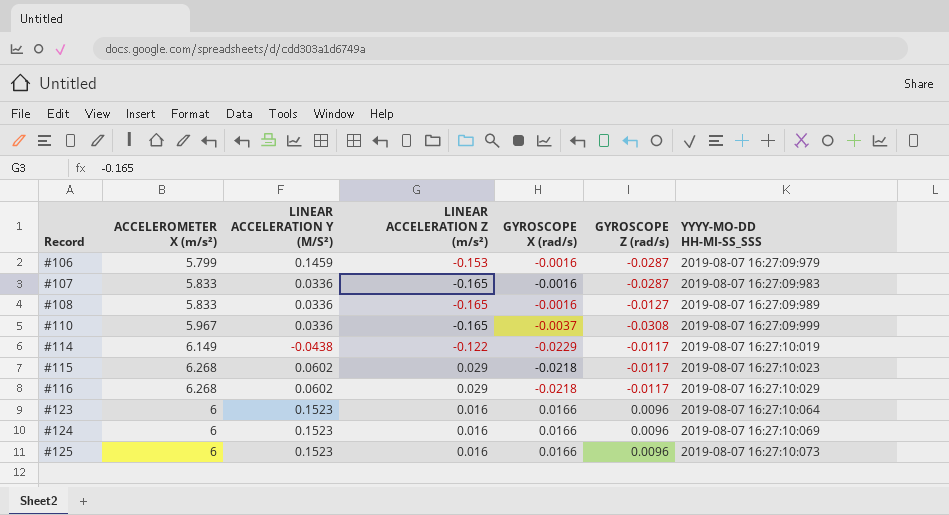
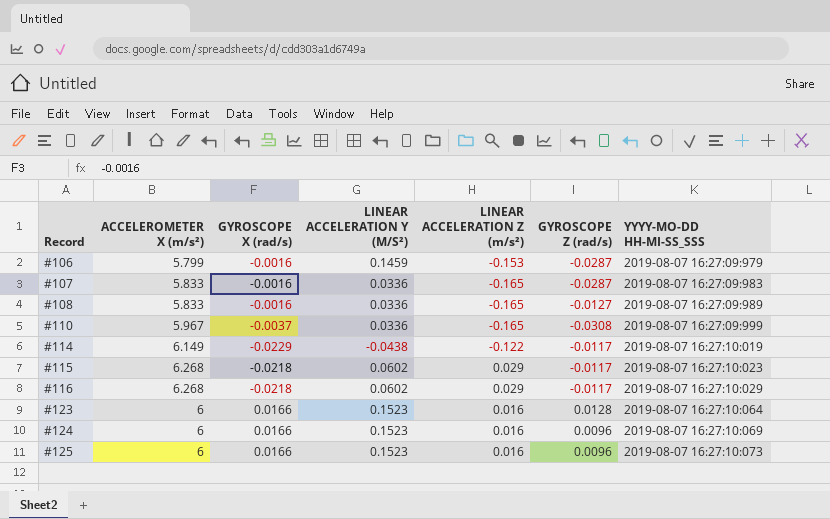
column GYROSCOPE X (rad/s) | position: 5 -> 3
#123 | GYROSCOPE Z (rad/s): 0.0096 -> 0.0128

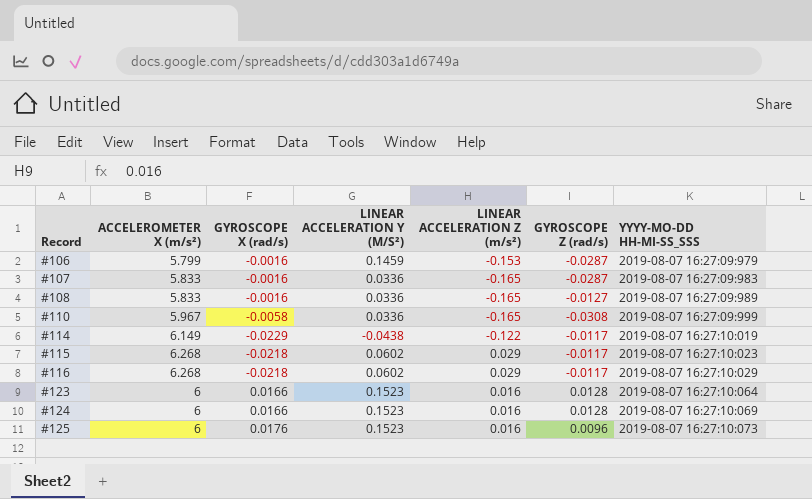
#110 | GYROSCOPE X (rad/s): -0.0037 -> -0.0058
#124 | GYROSCOPE Z (rad/s): 0.0096 -> 0.0128
#125 | GYROSCOPE X (rad/s): 0.0166 -> 0.0176

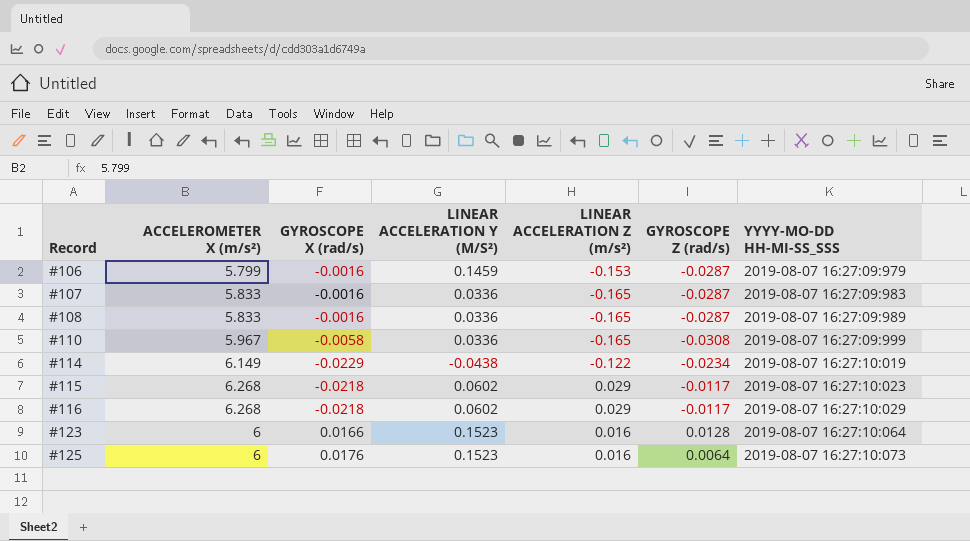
row #124: 6 | 0.0166 | 0.1523 | 0.016 | 0.0128 | 2019-08-07 16:27:10:069 -> none
#108 | GYROSCOPE Z (rad/s): -0.0127 -> -0.0287
#114 | GYROSCOPE Z (rad/s): -0.0117 -> -0.0234
#125 | GYROSCOPE Z (rad/s): 0.0096 -> 0.0064

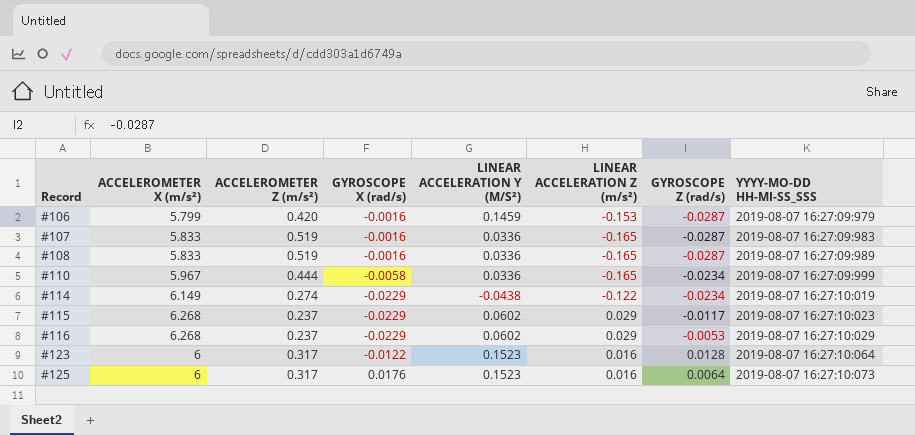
column ACCELEROMETER Z (m/s²) | position: none -> 3
#110 | GYROSCOPE Z (rad/s): -0.0308 -> -0.0234
#115 | GYROSCOPE X (rad/s): -0.0218 -> -0.0229
#116 | GYROSCOPE X (rad/s): -0.0218 -> -0.0229
#116 | GYROSCOPE Z (rad/s): -0.0117 -> -0.0053
#123 | GYROSCOPE X (rad/s): 0.0166 -> -0.0122

